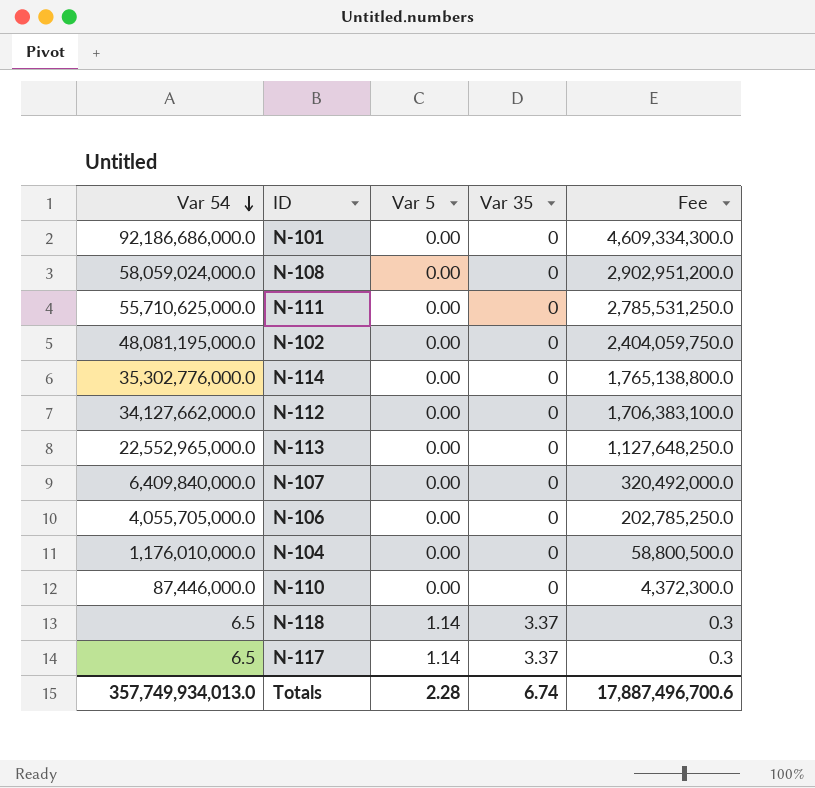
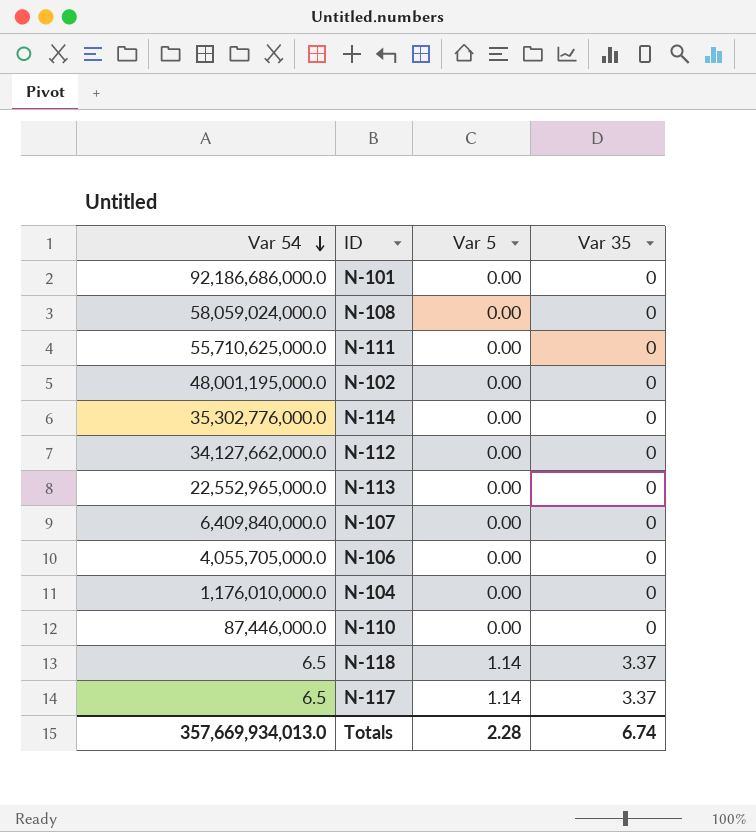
column Fee | formula: [Var 54] * 0.05 -> none
N-102 | Var 54: 48,081,195,000.0 -> 48,001,195,000.0
Totals | Var 54: 357,749,934,013.0 -> 357,669,934,013.0

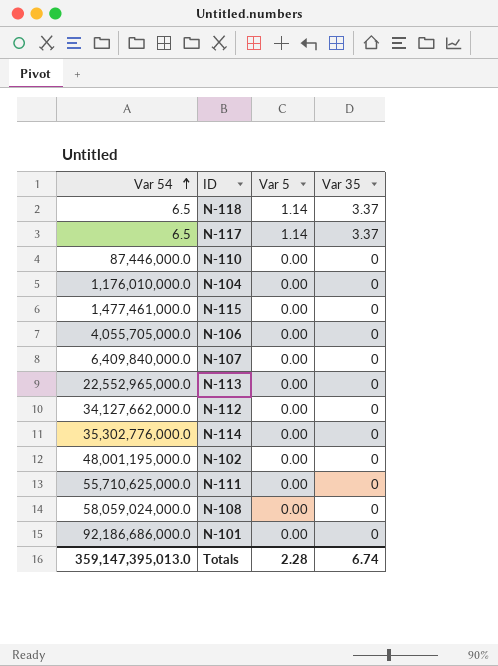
row order: Var 54 descending -> Var 54 ascending
row N-115: none -> 1,477,461,000.0 | 0.00 | 0
Totals | Var 54: 357,669,934,013.0 -> 359,147,395,013.0

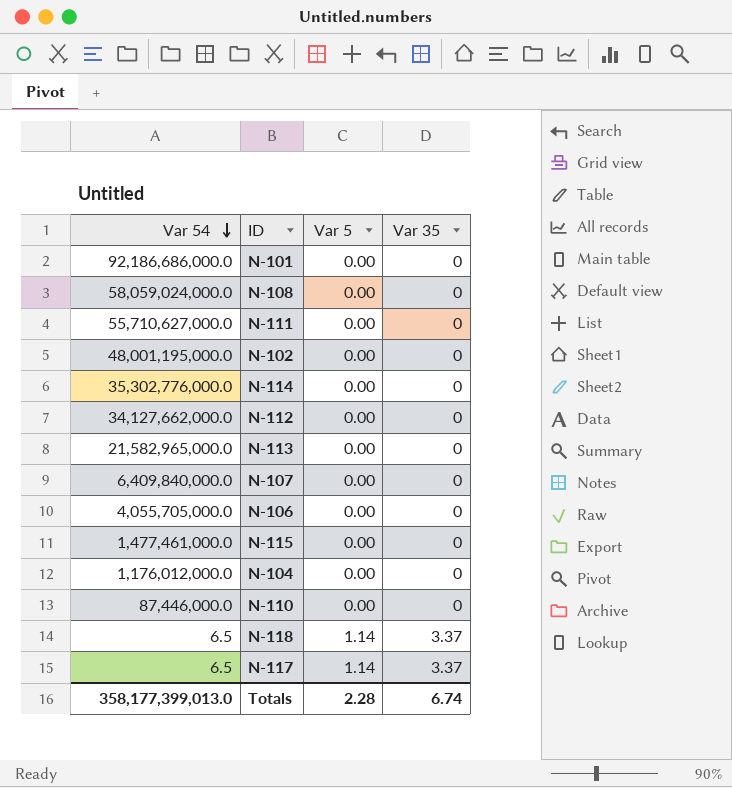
row order: Var 54 ascending -> Var 54 descending
N-111 | Var 54: 55,710,625,000.0 -> 55,710,627,000.0
N-113 | Var 54: 22,552,965,000.0 -> 21,582,965,000.0
N-104 | Var 54: 1,176,010,000.0 -> 1,176,012,000.0
Totals | Var 54: 359,147,395,013.0 -> 358,177,399,013.0

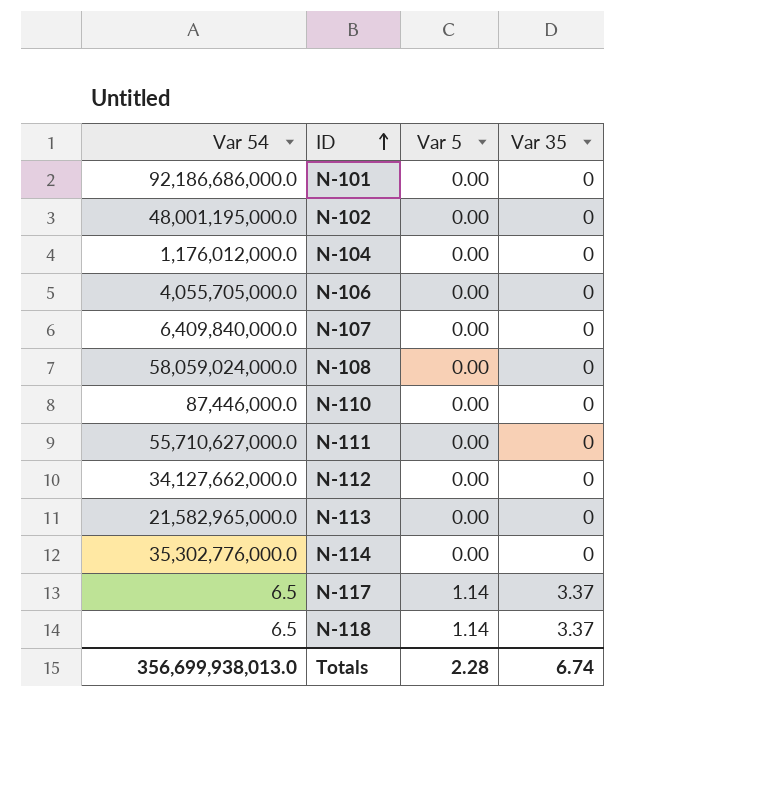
row order: Var 54 descending -> ID ascending
row N-115: 1,477,461,000.0 | 0.00 | 0 -> none
Totals | Var 54: 358,177,399,013.0 -> 356,699,938,013.0

